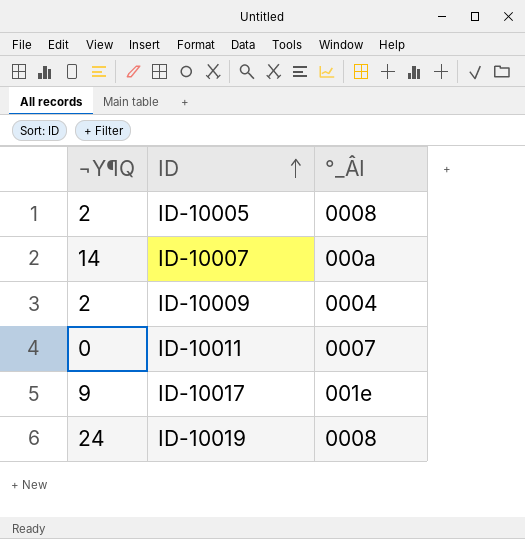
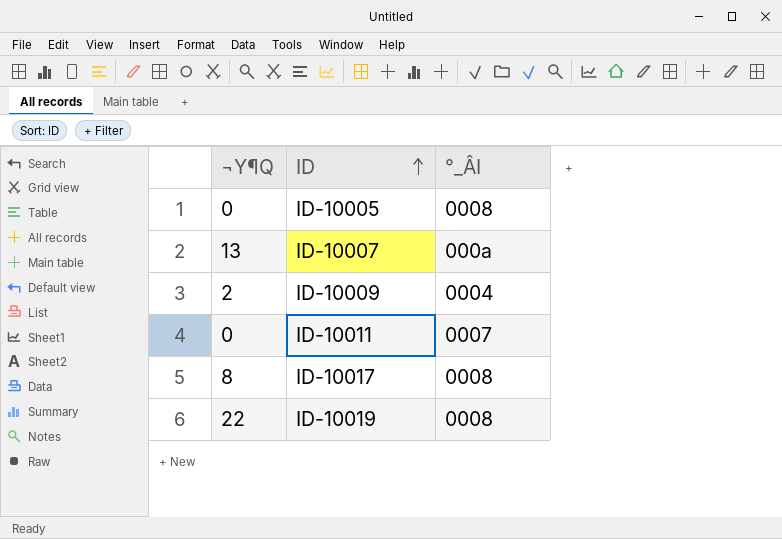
ID-10005 | ¬Y¶Q: 2 -> 0
ID-10007 | ¬Y¶Q: 14 -> 13
ID-10017 | ¬Y¶Q: 9 -> 8
ID-10017 | °_ÂI: 001e -> 0008
ID-10019 | ¬Y¶Q: 24 -> 22

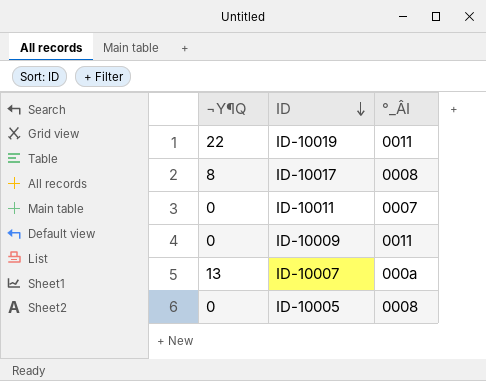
row order: ID ascending -> ID descending
ID-10019 | °_ÂI: 0008 -> 0011
ID-10009 | ¬Y¶Q: 2 -> 0
ID-10009 | °_ÂI: 0004 -> 0011

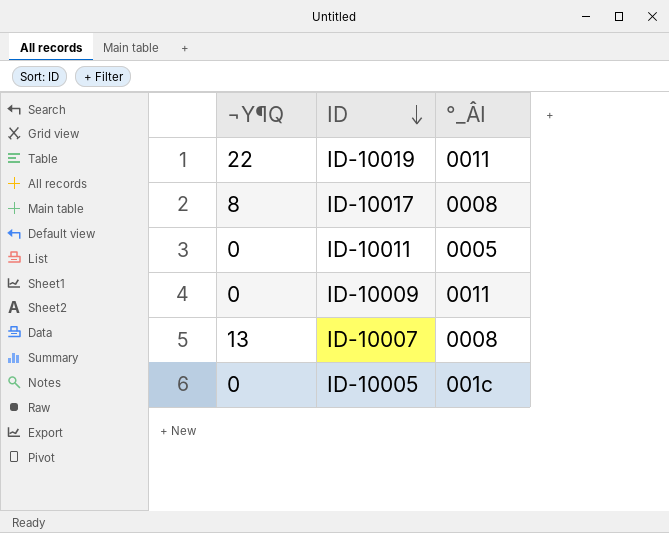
ID-10011 | °_ÂI: 0007 -> 0005
ID-10007 | °_ÂI: 000a -> 0008
ID-10005 | °_ÂI: 0008 -> 001c

